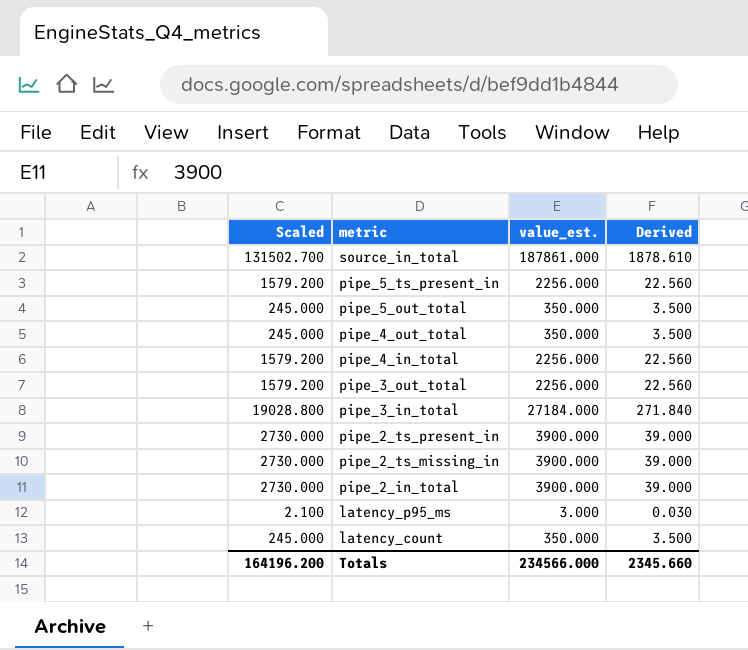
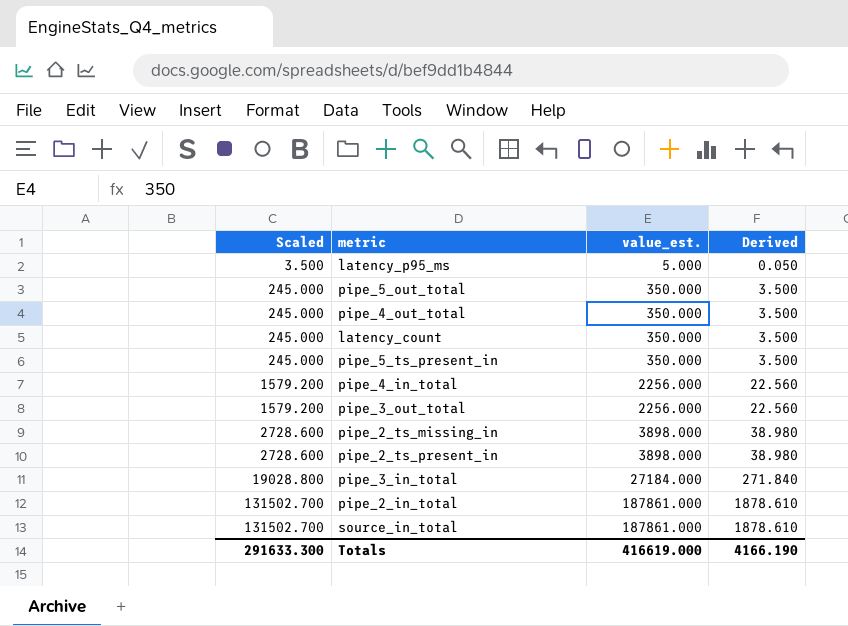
row order: metric descending -> Scaled ascending
latency_p95_ms | Scaled: 2.100 -> 3.500
latency_p95_ms | value_est.: 3.000 -> 5.000
latency_p95_ms | Derived: 0.030 -> 0.050
pipe_5_ts_present_in | Scaled: 1579.200 -> 245.000
pipe_5_ts_present_in | value_est.: 2256.000 -> 350.000
pipe_5_ts_present_in | Derived: 22.560 -> 3.500
pipe_2_ts_missing_in | Scaled: 2730.000 -> 2728.600
pipe_2_ts_missing_in | value_est.: 3900.000 -> 3898.000
pipe_2_ts_missing_in | Derived: 39.000 -> 38.980
pipe_2_ts_present_in | Scaled: 2730.000 -> 2728.600
pipe_2_ts_present_in | value_est.: 3900.000 -> 3898.000
pipe_2_ts_present_in | Derived: 39.000 -> 38.980
pipe_2_in_total | Scaled: 2730.000 -> 131502.700
pipe_2_in_total | value_est.: 3900.000 -> 187861.000
pipe_2_in_total | Derived: 39.000 -> 1878.610
Totals | Scaled: 164196.200 -> 291633.300
Totals | value_est.: 234566.000 -> 416619.000
Totals | Derived: 2345.660 -> 4166.190

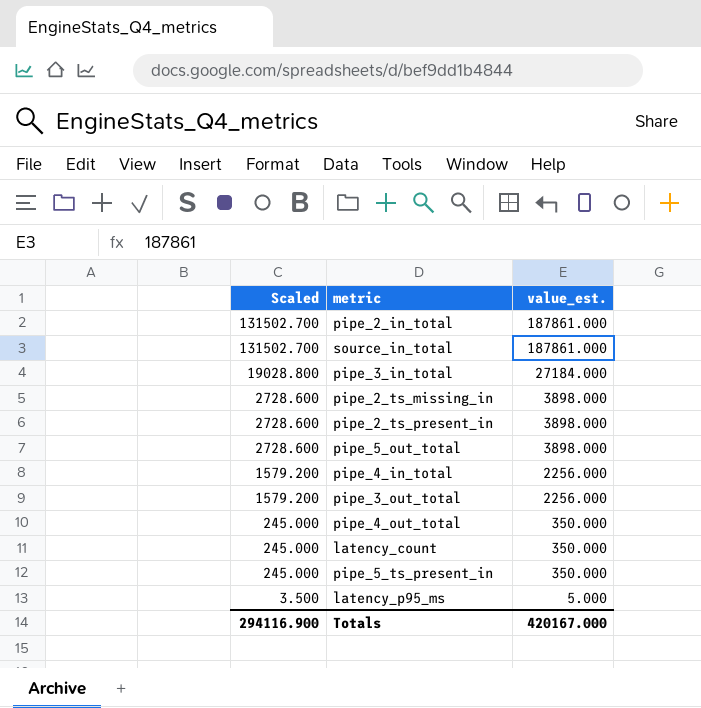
row order: Scaled ascending -> Scaled descending
column Derived | formula: [value_est.] * 0.01 -> none
pipe_5_out_total | Scaled: 245.000 -> 2728.600
pipe_5_out_total | value_est.: 350.000 -> 3898.000
Totals | Scaled: 291633.300 -> 294116.900
Totals | value_est.: 416619.000 -> 420167.000

